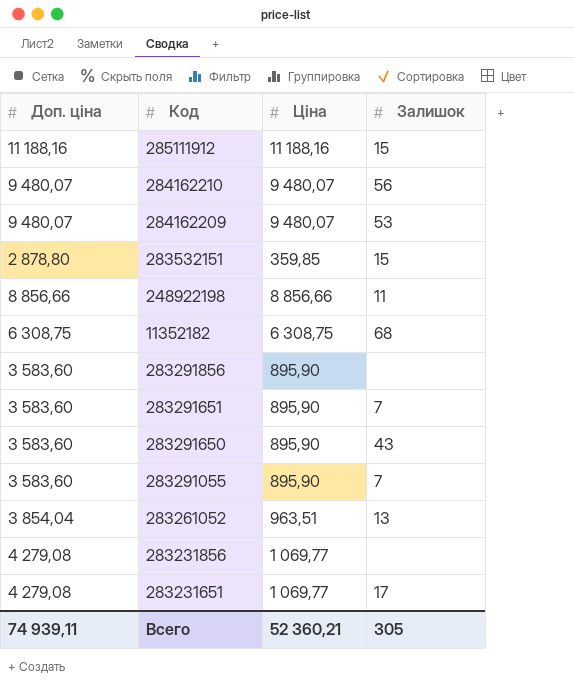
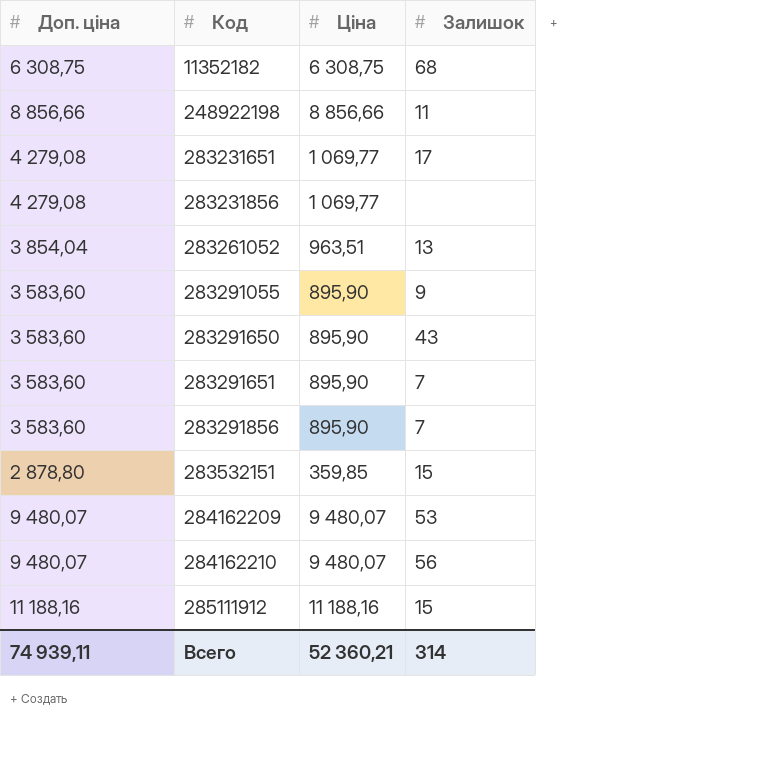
row order: none -> Код ascending
283291055 | Залишок: 7 -> 9
283291856 | Залишок: none -> 7
Всего | Залишок: 305 -> 314

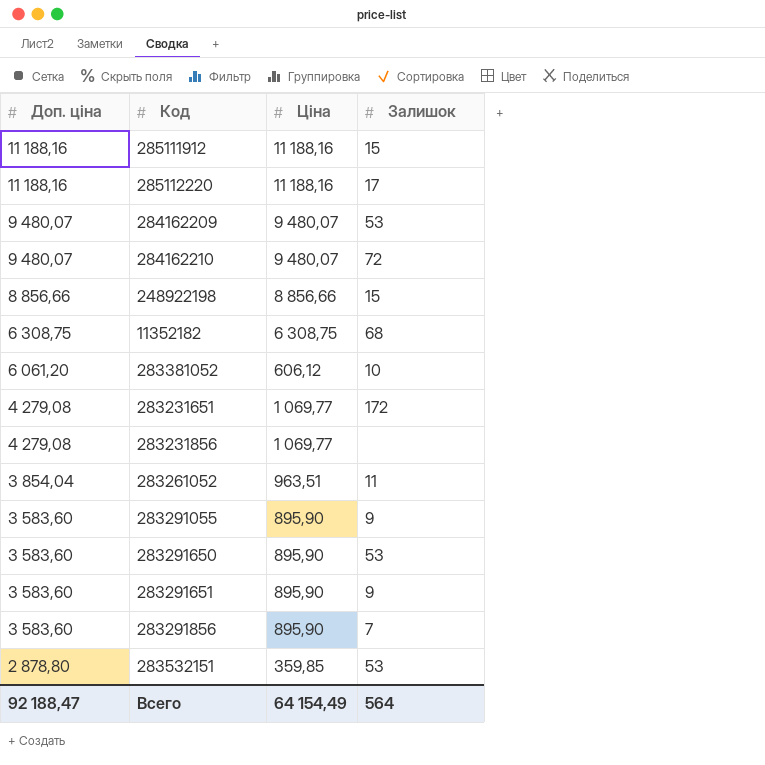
row order: Код ascending -> Доп. ціна descending
row 285112220: none -> 11 188,16 | 11 188,16 | 17
284162210 | Залишок: 56 -> 72
248922198 | Залишок: 11 -> 15
row 283381052: none -> 6 061,20 | 606,12 | 10
283231651 | Залишок: 17 -> 172
283261052 | Залишок: 13 -> 11
283291650 | Залишок: 43 -> 53
283291651 | Залишок: 7 -> 9
283532151 | Залишок: 15 -> 53
Всего | Доп. ціна: 74 939,11 -> 92 188,47
Всего | Ціна: 52 360,21 -> 64 154,49
Всего | Залишок: 314 -> 564

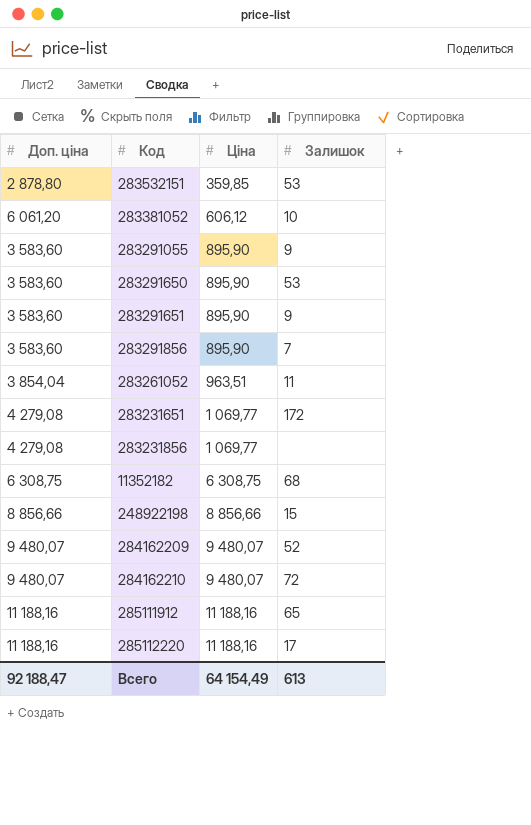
row order: Доп. ціна descending -> Ціна ascending
284162209 | Залишок: 53 -> 52
285111912 | Залишок: 15 -> 65
Всего | Залишок: 564 -> 613

